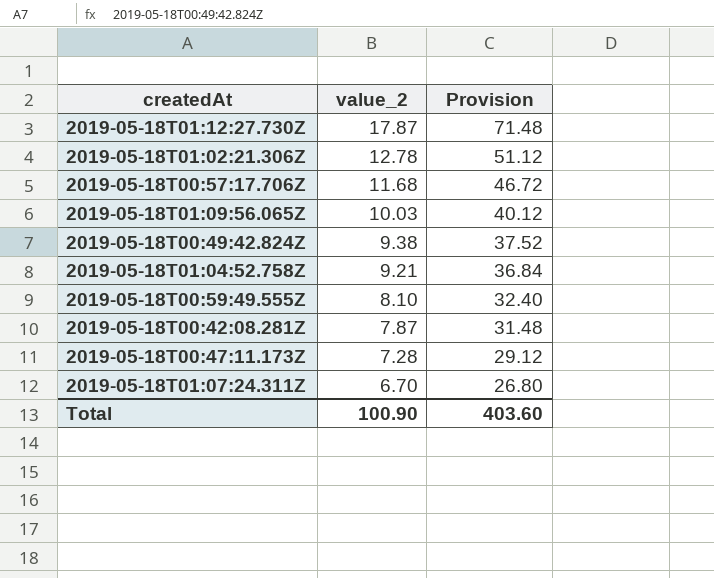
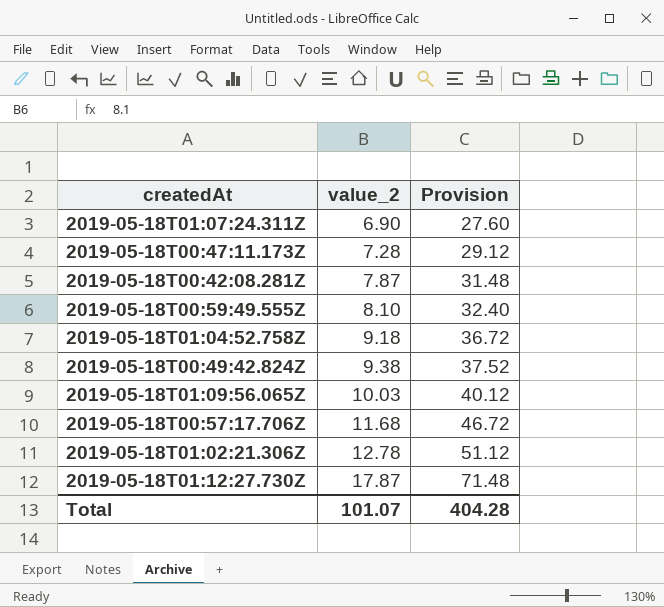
row order: value_2 descending -> value_2 ascending
2019-05-18T01:07:24.311Z | value_2: 6.70 -> 6.90
2019-05-18T01:07:24.311Z | Provision: 26.80 -> 27.60
2019-05-18T01:04:52.758Z | value_2: 9.21 -> 9.18
2019-05-18T01:04:52.758Z | Provision: 36.84 -> 36.72
Total | value_2: 100.90 -> 101.07
Total | Provision: 403.60 -> 404.28

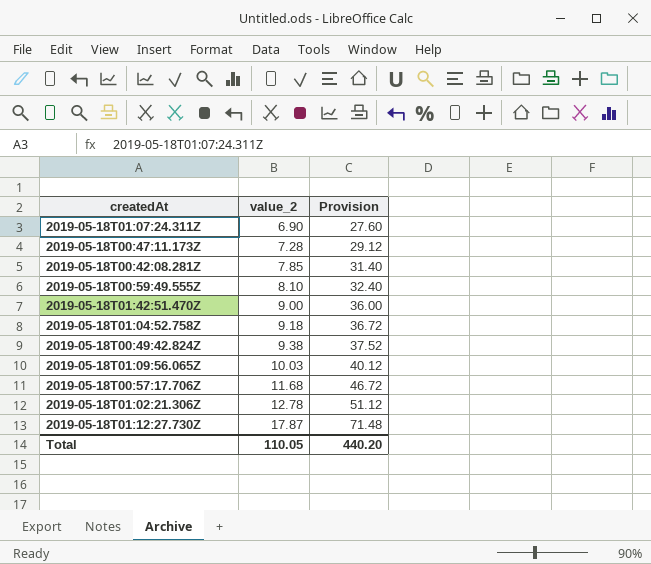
2019-05-18T00:42:08.281Z | value_2: 7.87 -> 7.85
2019-05-18T00:42:08.281Z | Provision: 31.48 -> 31.40
row 2019-05-18T01:42:51.470Z: none -> 9.00 | 36.00
Total | value_2: 101.07 -> 110.05
Total | Provision: 404.28 -> 440.20

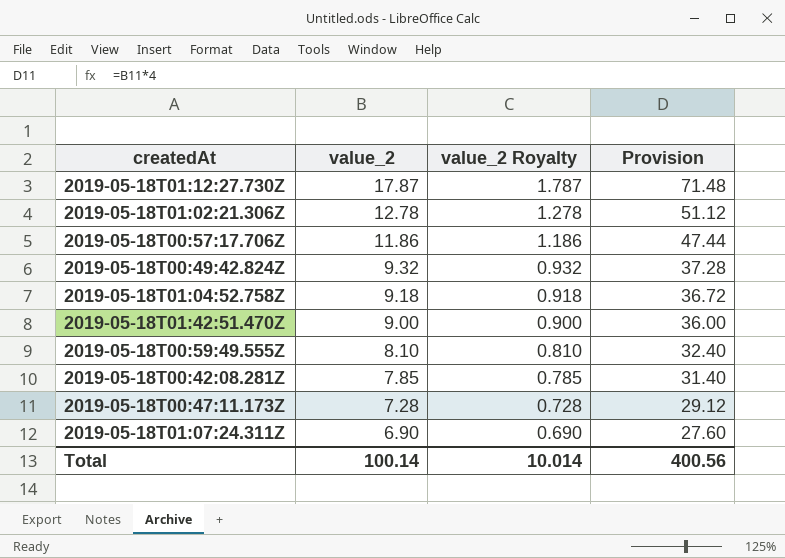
row order: value_2 ascending -> value_2 descending
column value_2 Royalty | formula: none -> [value_2] * 0.1
row 2019-05-18T01:09:56.065Z: 10.03 | 40.12 -> none
2019-05-18T00:57:17.706Z | value_2: 11.68 -> 11.86
2019-05-18T00:57:17.706Z | Provision: 46.72 -> 47.44
2019-05-18T00:49:42.824Z | value_2: 9.38 -> 9.32
2019-05-18T00:49:42.824Z | Provision: 37.52 -> 37.28
Total | value_2: 110.05 -> 100.14
Total | Provision: 440.20 -> 400.56

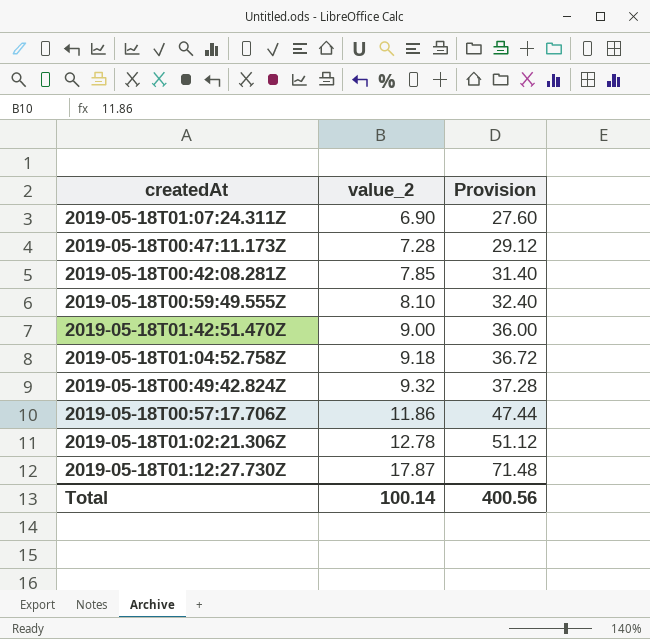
row order: value_2 descending -> value_2 ascending
column value_2 Royalty | formula: [value_2] * 0.1 -> none

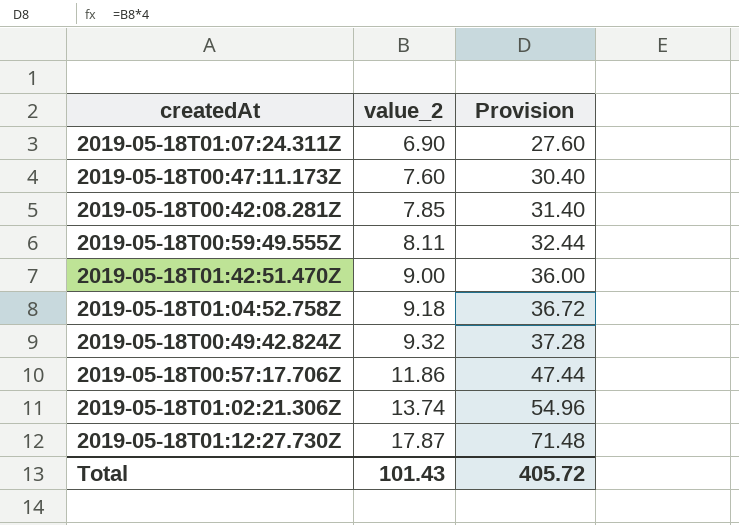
2019-05-18T00:47:11.173Z | value_2: 7.28 -> 7.60
2019-05-18T00:47:11.173Z | Provision: 29.12 -> 30.40
2019-05-18T00:59:49.555Z | value_2: 8.10 -> 8.11
2019-05-18T00:59:49.555Z | Provision: 32.40 -> 32.44
2019-05-18T01:02:21.306Z | value_2: 12.78 -> 13.74
2019-05-18T01:02:21.306Z | Provision: 51.12 -> 54.96
Total | value_2: 100.14 -> 101.43
Total | Provision: 400.56 -> 405.72

